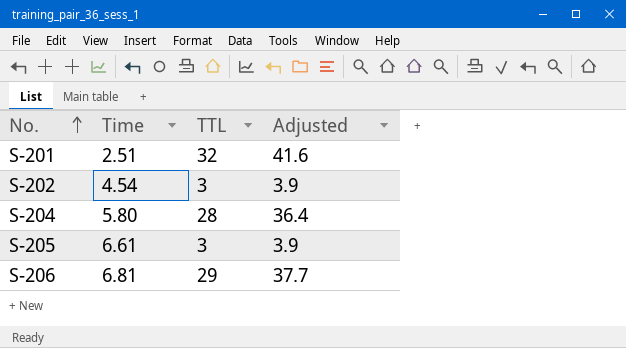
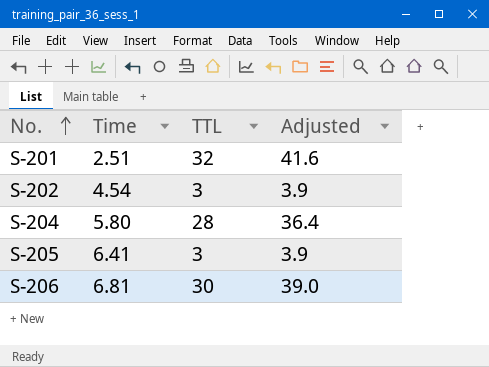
S-205 | Time: 6.61 -> 6.41
S-206 | TTL: 29 -> 30
S-206 | Adjusted: 37.7 -> 39.0

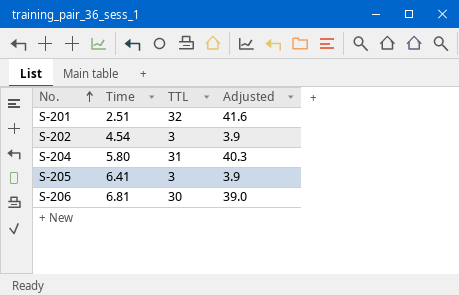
S-204 | TTL: 28 -> 31
S-204 | Adjusted: 36.4 -> 40.3

